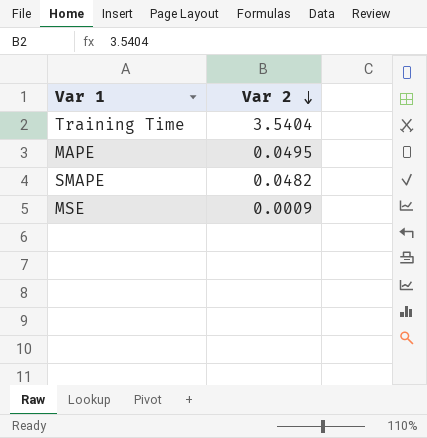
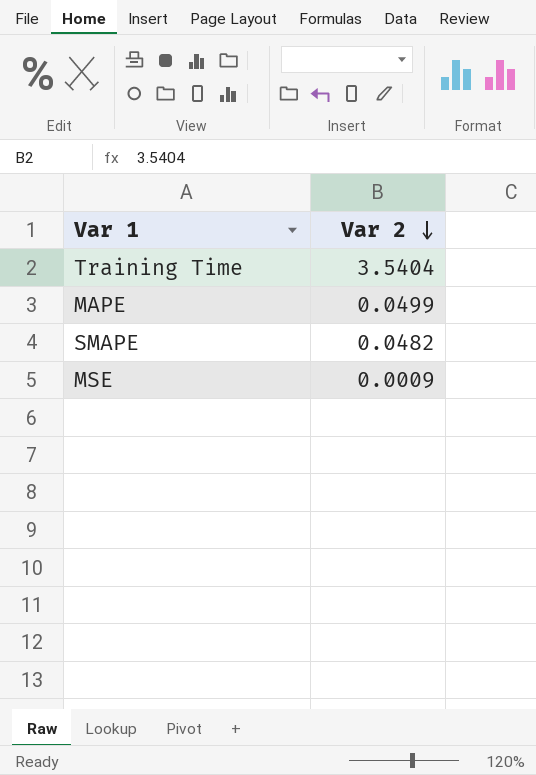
MAPE | Var 2: 0.0495 -> 0.0499

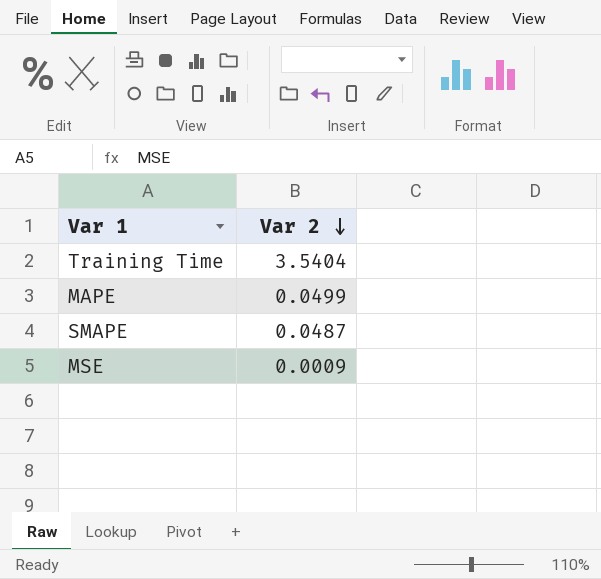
SMAPE | Var 2: 0.0482 -> 0.0487

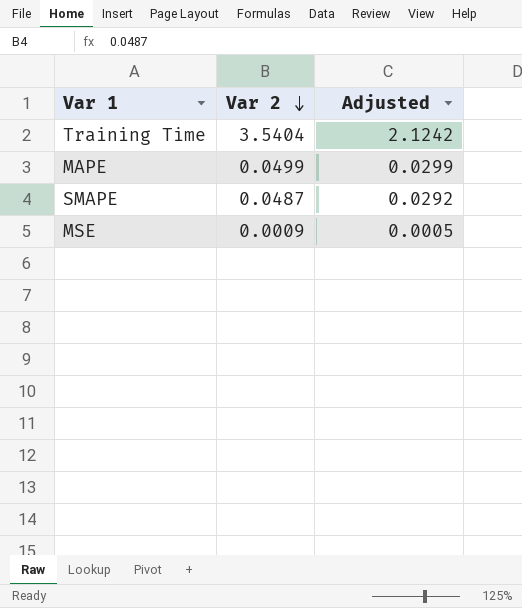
column Adjusted | formula: none -> [Var 2] * 0.6

